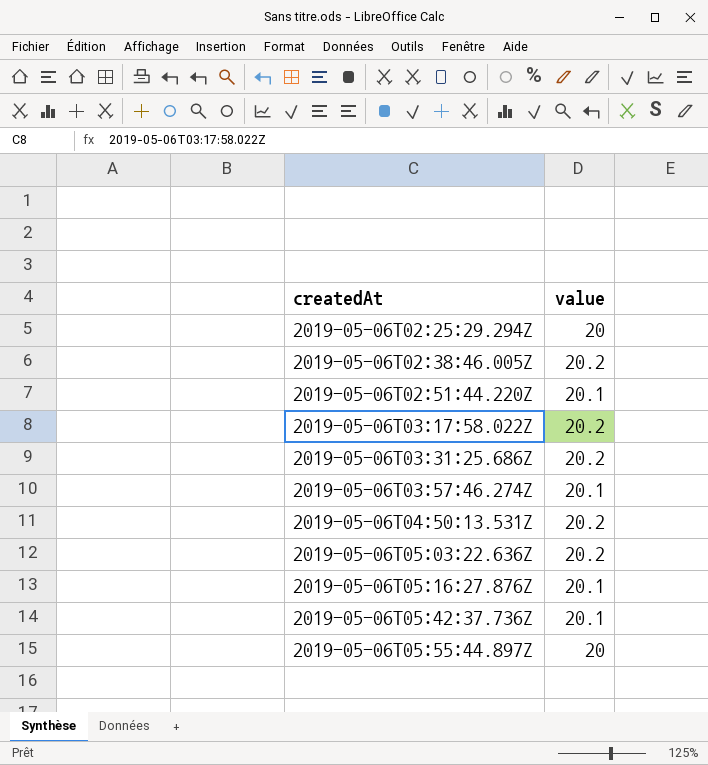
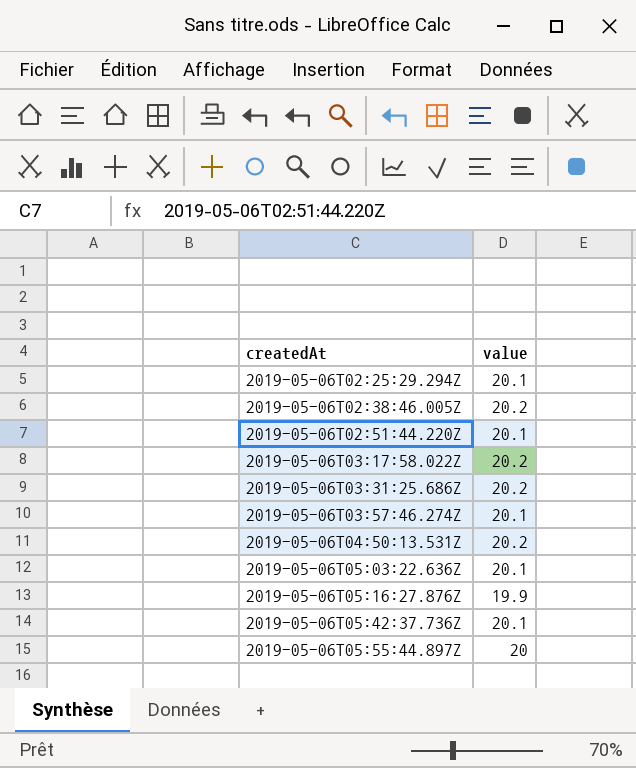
2019-05-06T02:25:29.294Z | value: 20 -> 20.1
2019-05-06T05:03:22.636Z | value: 20.2 -> 20.1
2019-05-06T05:16:27.876Z | value: 20.1 -> 19.9

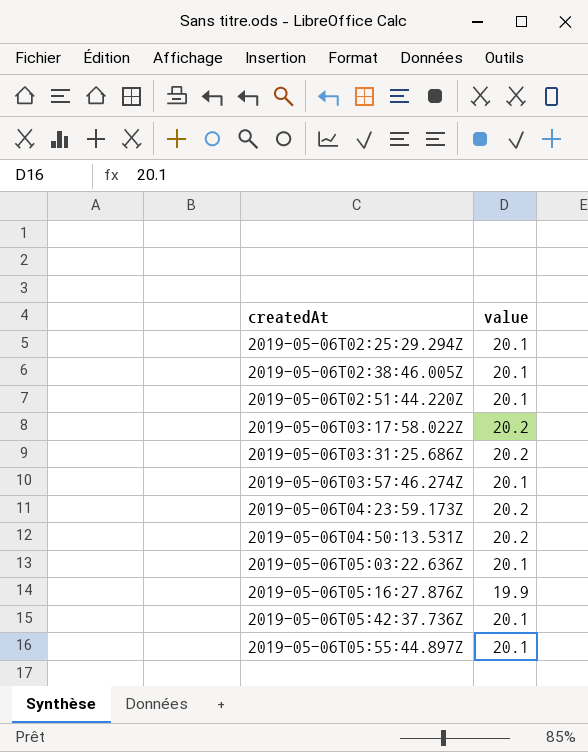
2019-05-06T02:38:46.005Z | value: 20.2 -> 20.1
row 2019-05-06T04:23:59.173Z: none -> 20.2
2019-05-06T05:55:44.897Z | value: 20 -> 20.1

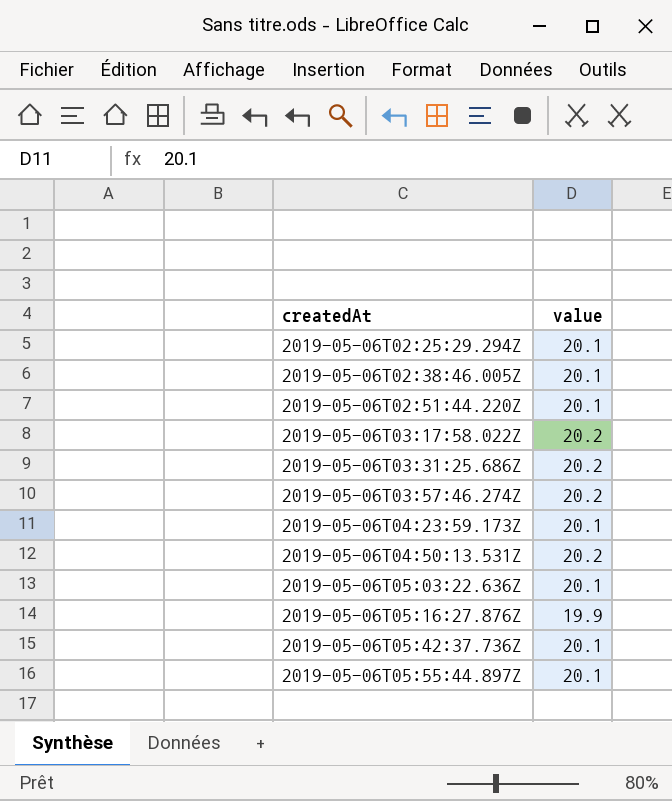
2019-05-06T03:57:46.274Z | value: 20.1 -> 20.2
2019-05-06T04:23:59.173Z | value: 20.2 -> 20.1

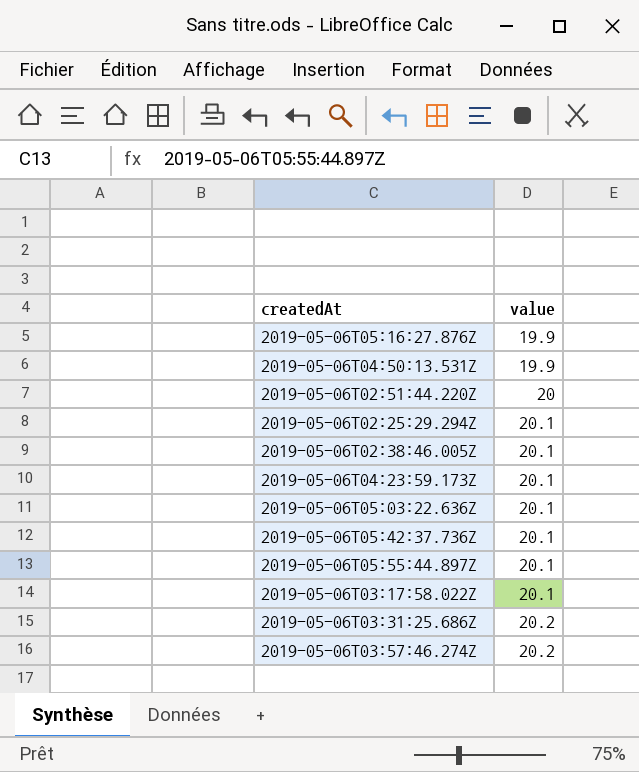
row order: createdAt ascending -> value ascending
2019-05-06T04:50:13.531Z | value: 20.2 -> 19.9
2019-05-06T02:51:44.220Z | value: 20.1 -> 20
2019-05-06T03:17:58.022Z | value: 20.2 -> 20.1

